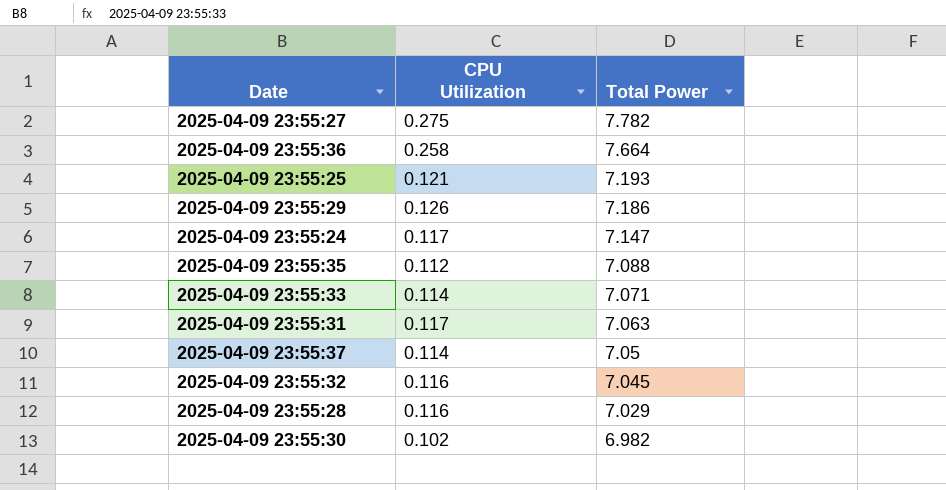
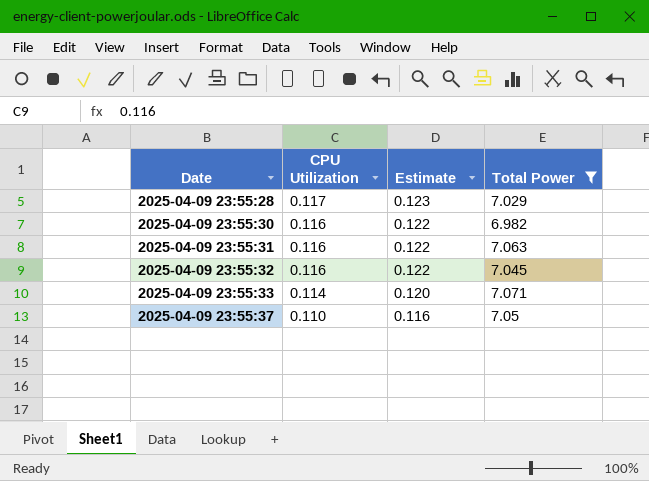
filter: none -> Total Power <= 7.071
row order: Total Power descending -> Date ascending
column Estimate | formula: none -> [CPU Utilization] * 1.05
2025-04-09 23:55:28 | CPU Utilization: 0.116 -> 0.117
2025-04-09 23:55:30 | CPU Utilization: 0.102 -> 0.116
2025-04-09 23:55:31 | CPU Utilization: 0.117 -> 0.116
2025-04-09 23:55:37 | CPU Utilization: 0.114 -> 0.110

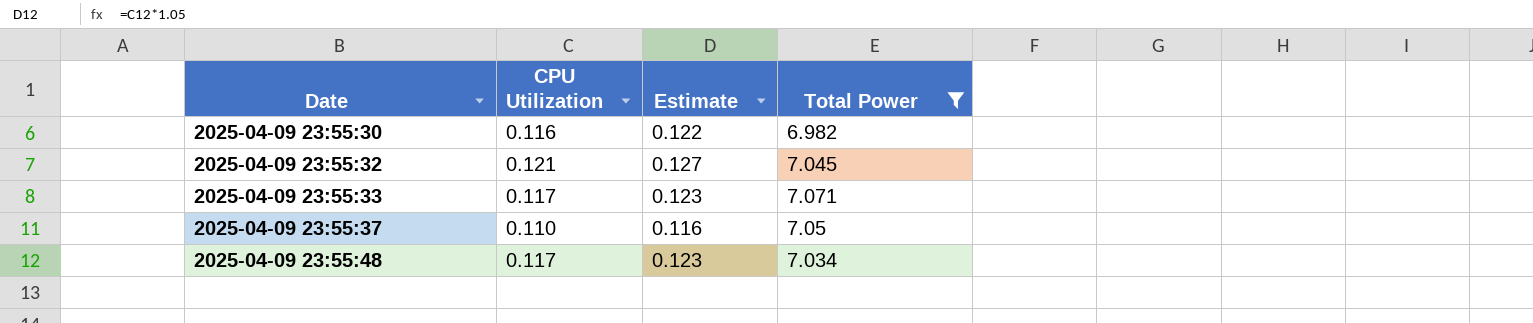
row 2025-04-09 23:55:28: 0.117 | 0.123 | 7.029 -> none
row 2025-04-09 23:55:31: 0.116 | 0.122 | 7.063 -> none
2025-04-09 23:55:32 | CPU Utilization: 0.116 -> 0.121
2025-04-09 23:55:32 | Estimate: 0.122 -> 0.127
2025-04-09 23:55:33 | CPU Utilization: 0.114 -> 0.117
2025-04-09 23:55:33 | Estimate: 0.120 -> 0.123
row 2025-04-09 23:55:48: none -> 0.117 | 0.123 | 7.034

